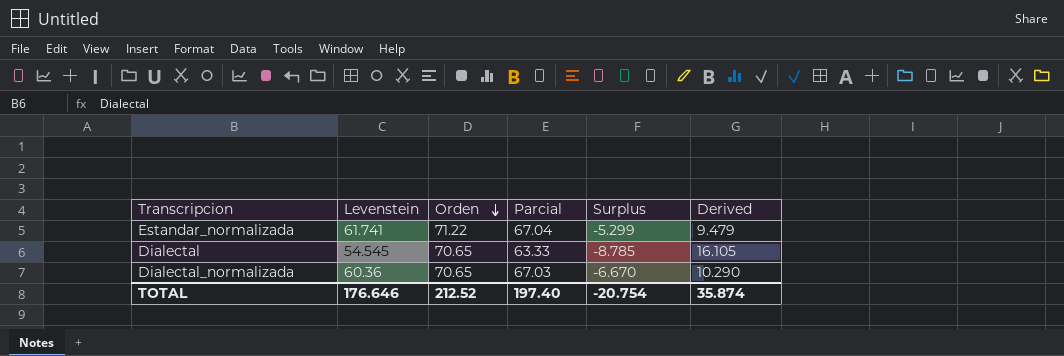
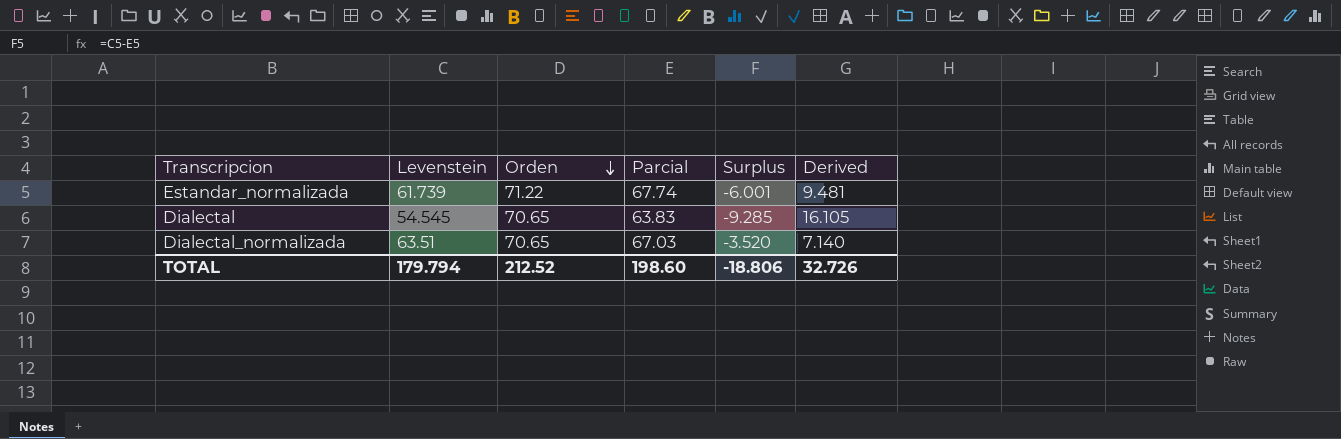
Estandar_normalizada | Levenstein: 61.741 -> 61.739
Estandar_normalizada | Parcial: 67.04 -> 67.74
Estandar_normalizada | Surplus: -5.299 -> -6.001
Estandar_normalizada | Derived: 9.479 -> 9.481
Dialectal | Parcial: 63.33 -> 63.83
Dialectal | Surplus: -8.785 -> -9.285
Dialectal_normalizada | Levenstein: 60.36 -> 63.51
Dialectal_normalizada | Surplus: -6.670 -> -3.520
Dialectal_normalizada | Derived: 10.290 -> 7.140
TOTAL | Levenstein: 176.646 -> 179.794
TOTAL | Parcial: 197.40 -> 198.60
TOTAL | Surplus: -20.754 -> -18.806
TOTAL | Derived: 35.874 -> 32.726

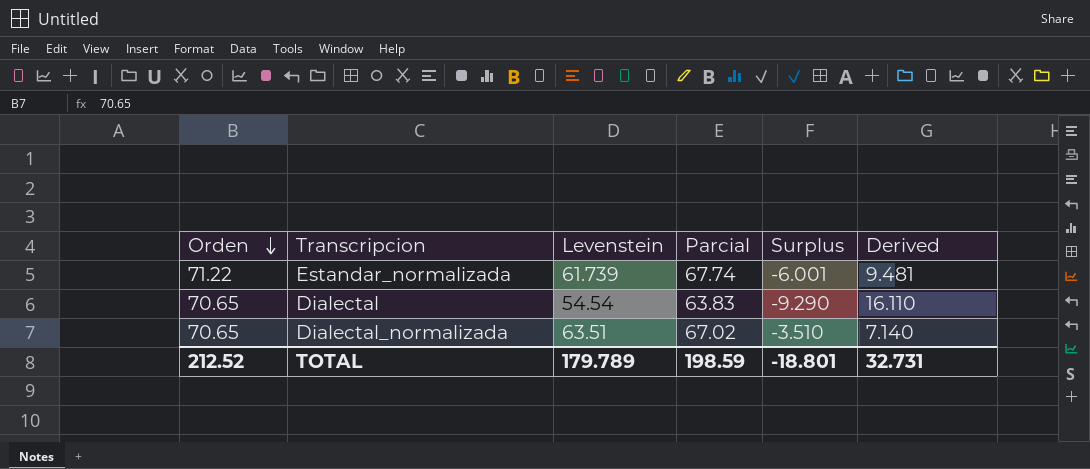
column Orden | position: 3 -> 1
Dialectal | Levenstein: 54.545 -> 54.54
Dialectal | Surplus: -9.285 -> -9.290
Dialectal | Derived: 16.105 -> 16.110
Dialectal_normalizada | Parcial: 67.03 -> 67.02
Dialectal_normalizada | Surplus: -3.520 -> -3.510
TOTAL | Levenstein: 179.794 -> 179.789
TOTAL | Parcial: 198.60 -> 198.59
TOTAL | Surplus: -18.806 -> -18.801
TOTAL | Derived: 32.726 -> 32.731

